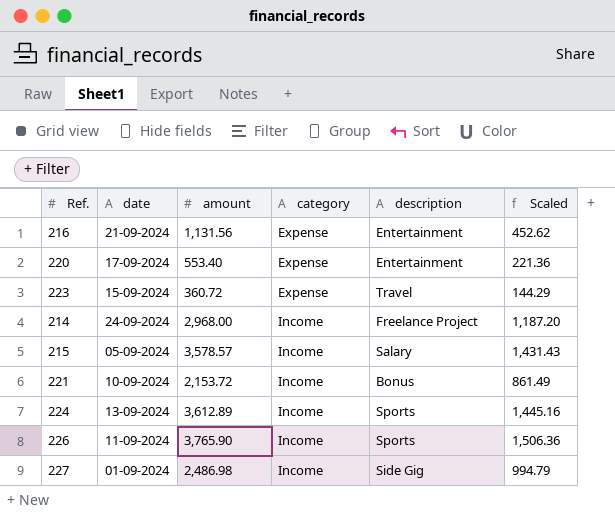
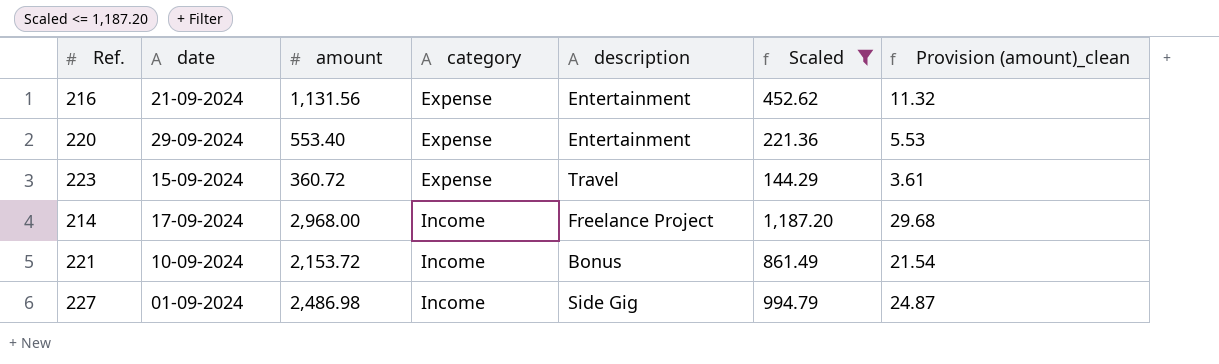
filter: none -> Scaled <= 1,187.20
column Provision (amount)_clean | formula: none -> [amount] * 0.01
220 | date: 17-09-2024 -> 29-09-2024
214 | date: 24-09-2024 -> 17-09-2024

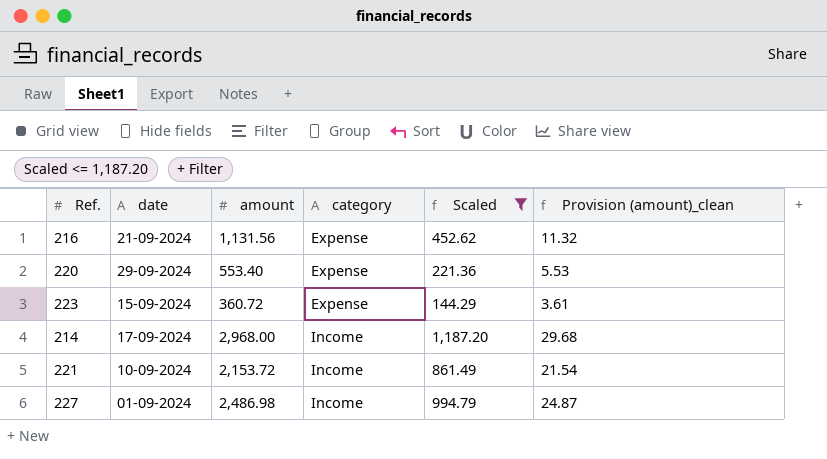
column description | position: 5 -> none

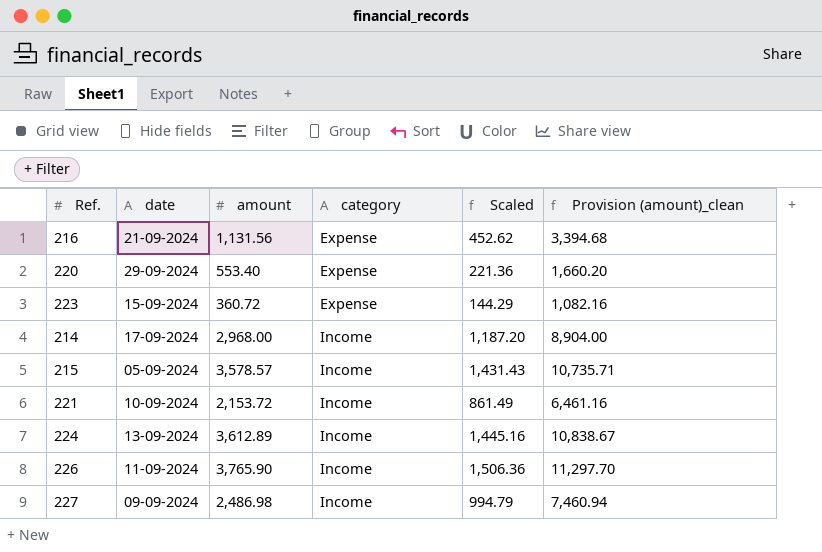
filter: Scaled <= 1,187.20 -> none
column Provision (amount)_clean | formula: [amount] * 0.01 -> [amount] * 3
227 | date: 01-09-2024 -> 09-09-2024

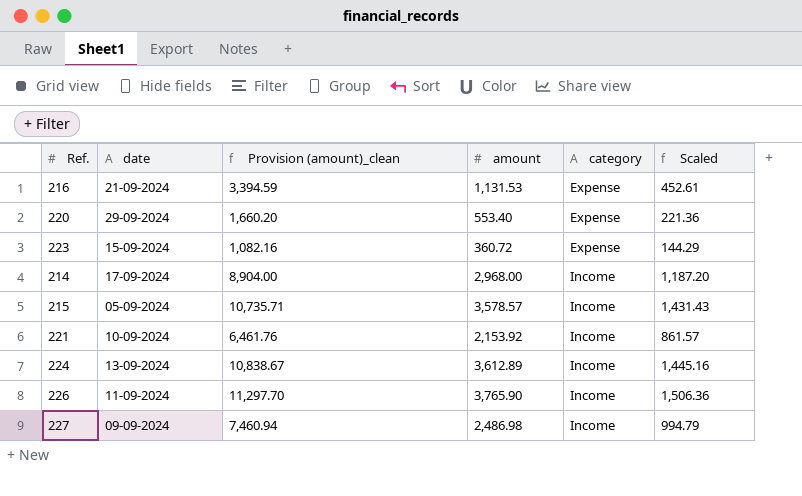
column Provision (amount)_clean | position: 6 -> 3
216 | Provision (amount)_clean: 3,394.68 -> 3,394.59
216 | amount: 1,131.56 -> 1,131.53
216 | Scaled: 452.62 -> 452.61
221 | Provision (amount)_clean: 6,461.16 -> 6,461.76
221 | amount: 2,153.72 -> 2,153.92
221 | Scaled: 861.49 -> 861.57

